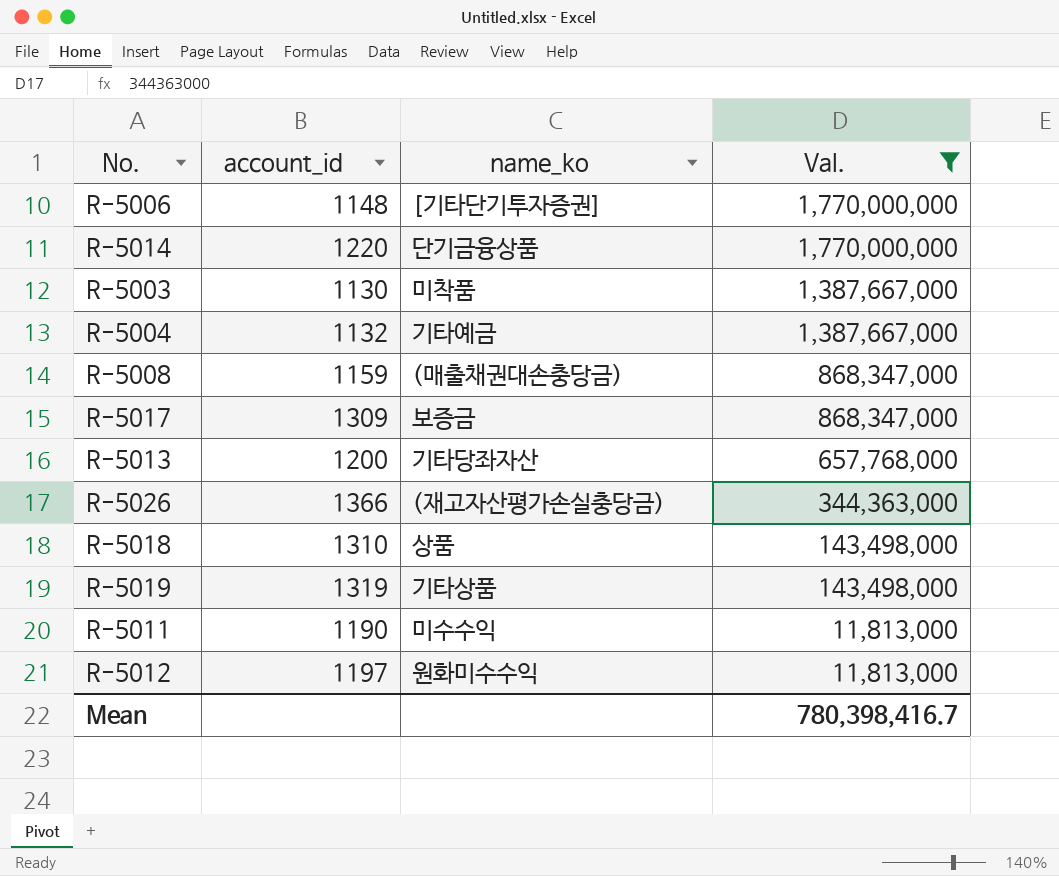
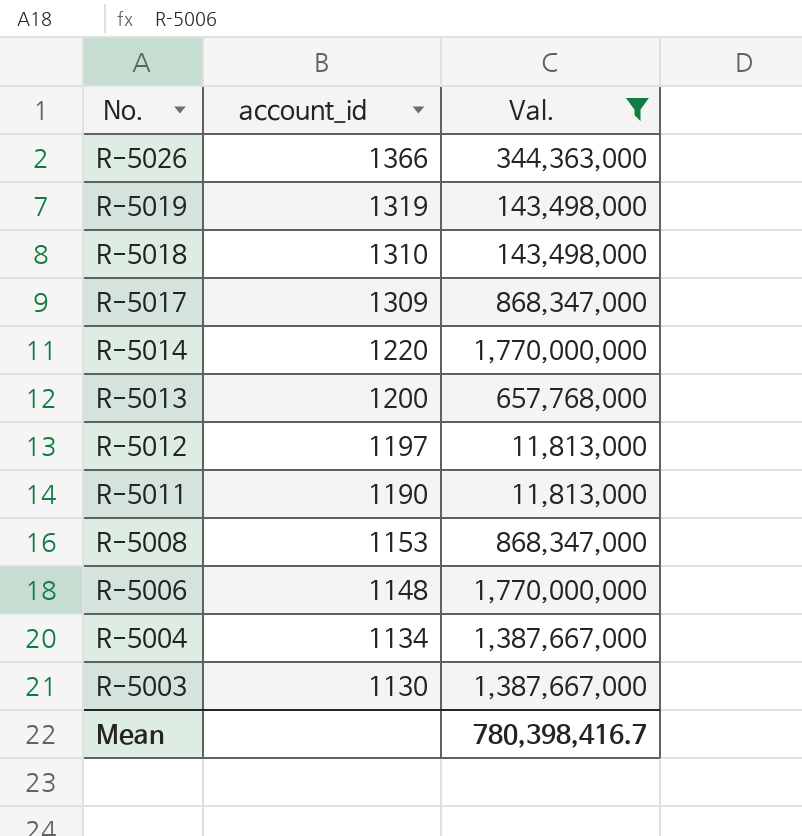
row order: Val. descending -> No. descending
column name_ko | position: 3 -> none
R-5008 | account_id: 1159 -> 1153
R-5004 | account_id: 1132 -> 1134

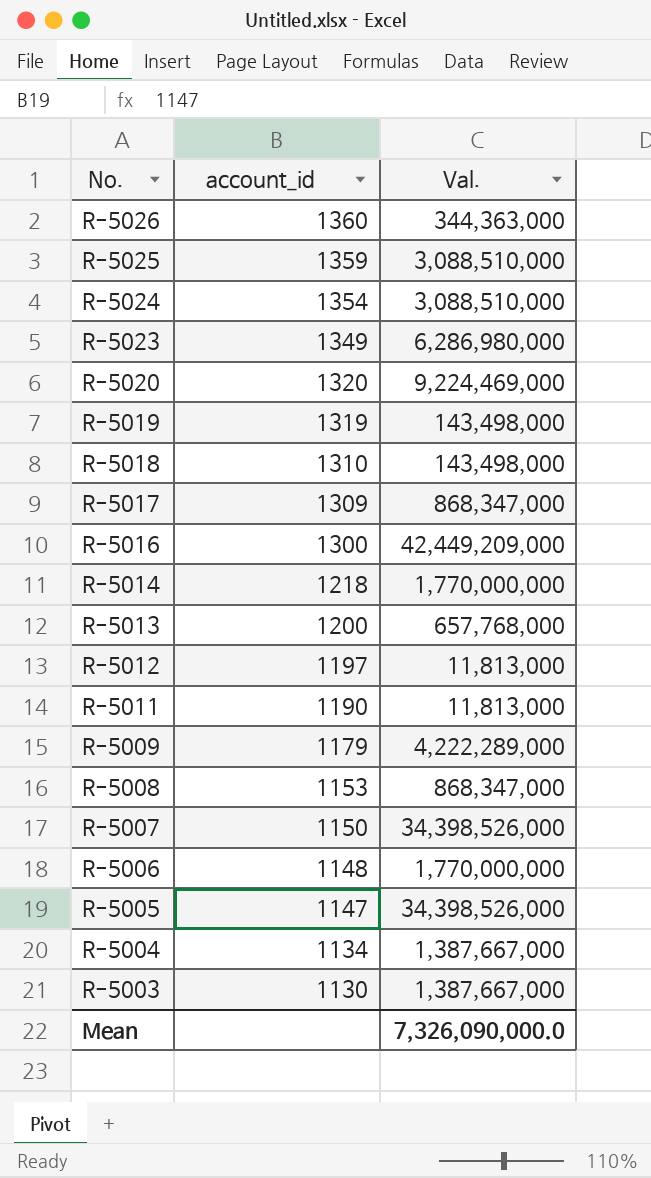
filter: Val. <= 1,770,000,000 -> none
R-5026 | account_id: 1366 -> 1360
R-5014 | account_id: 1220 -> 1218
Mean | Val.: 780,398,416.7 -> 7,326,090,000.0

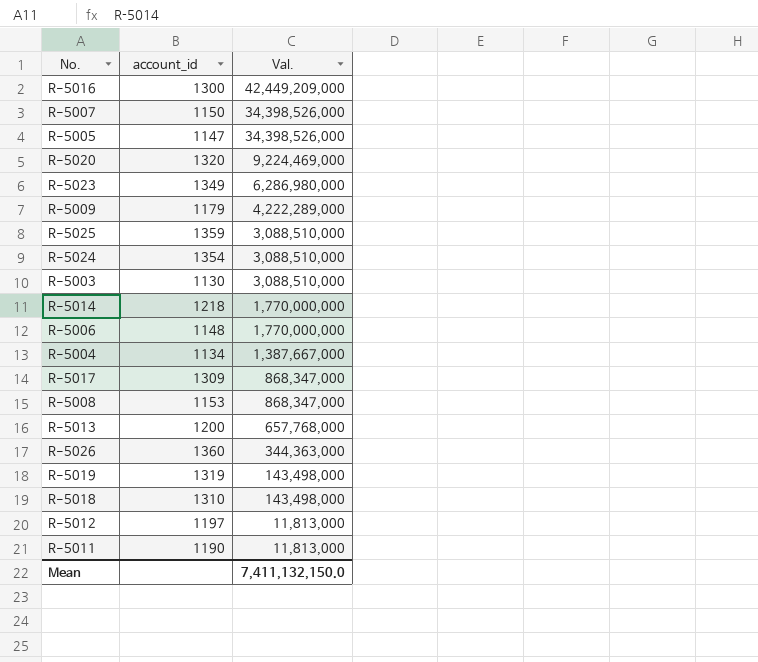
row order: No. descending -> Val. descending
R-5003 | Val.: 1,387,667,000 -> 3,088,510,000
Mean | Val.: 7,326,090,000.0 -> 7,411,132,150.0

